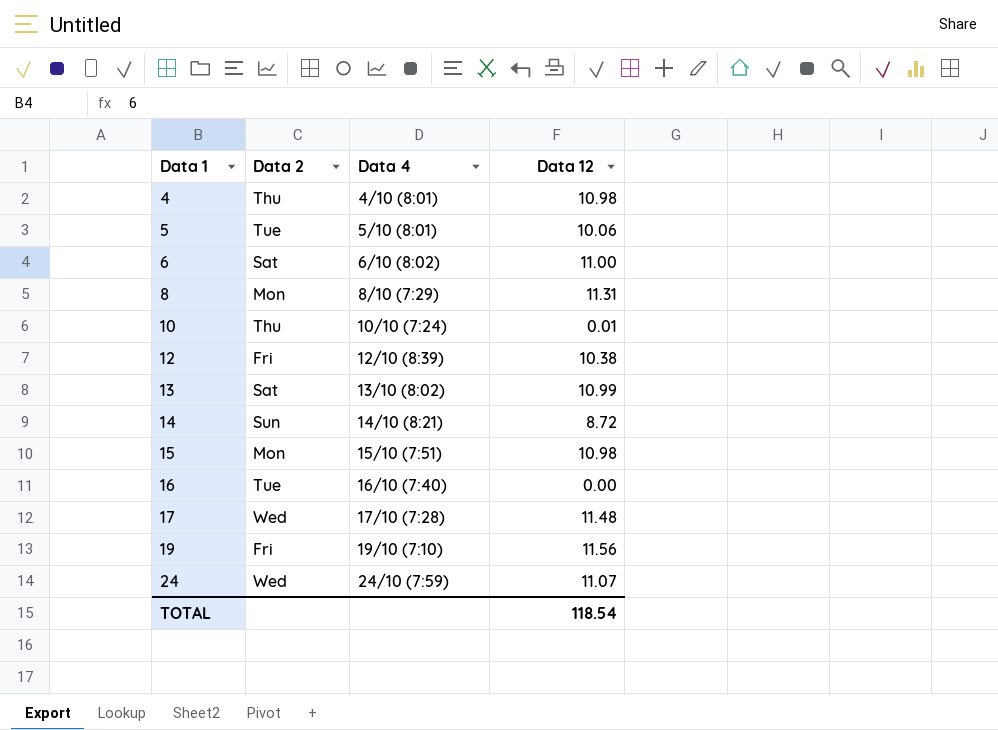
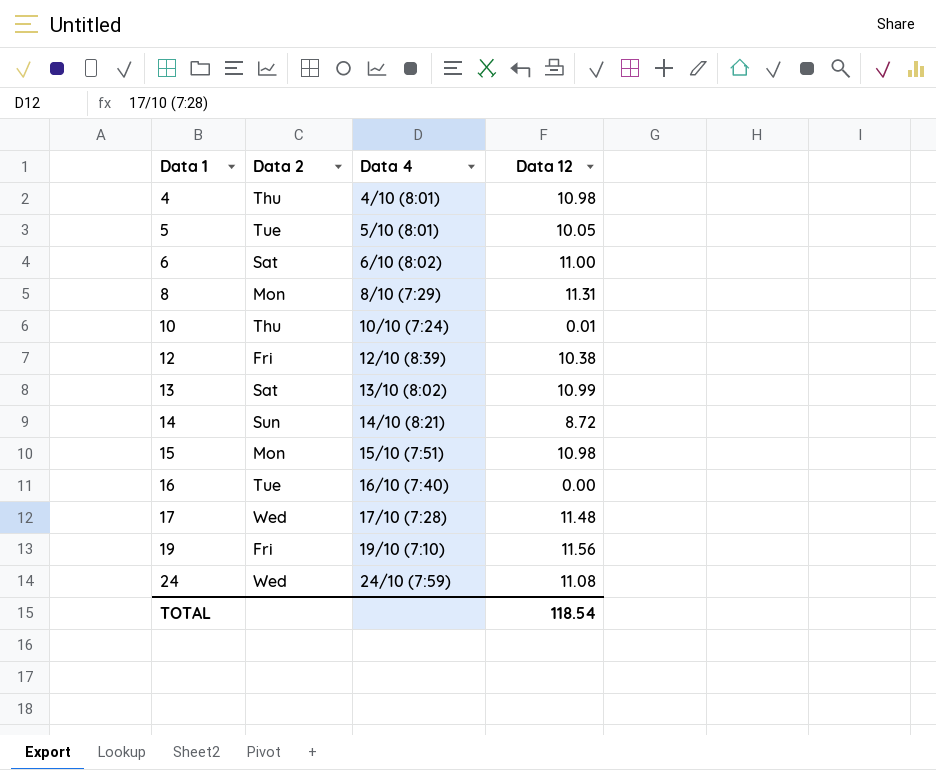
5 | Data 12: 10.06 -> 10.05
24 | Data 12: 11.07 -> 11.08

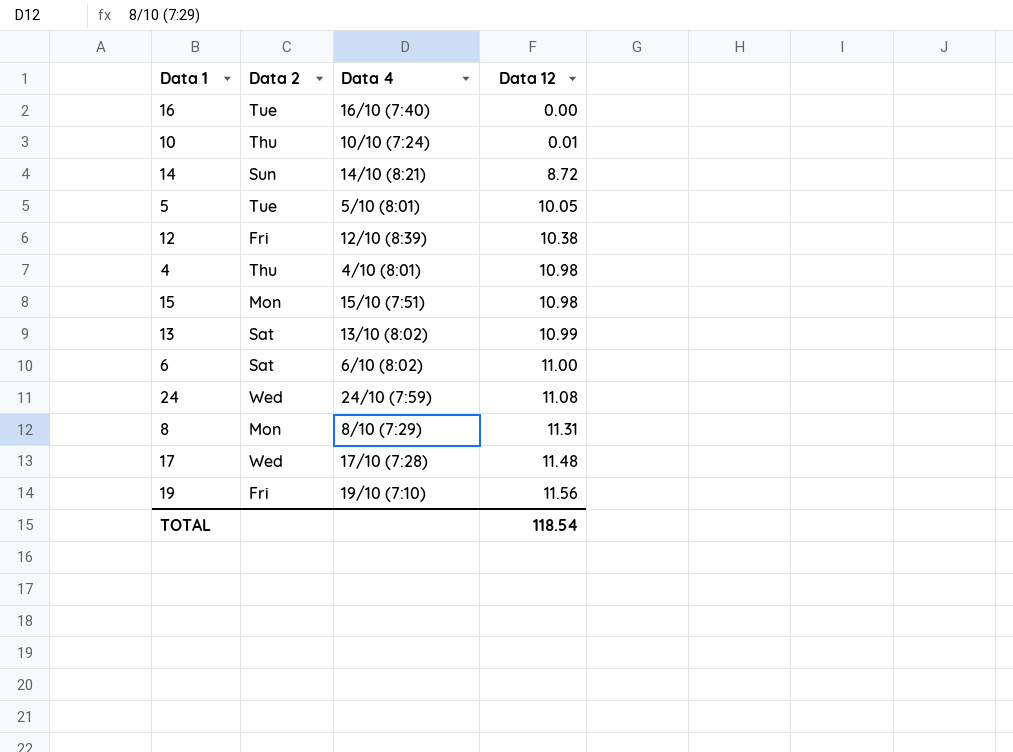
row order: Data 1 ascending -> Data 12 ascending

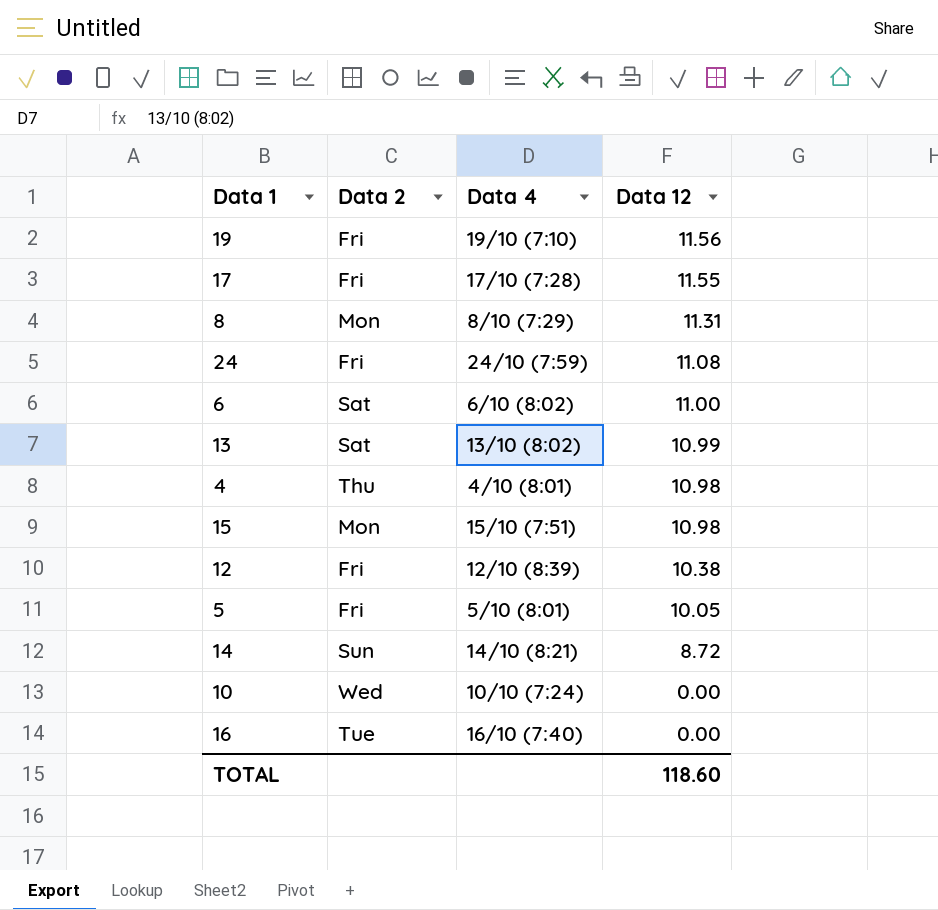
row order: Data 12 ascending -> Data 12 descending
17 | Data 2: Wed -> Fri
17 | Data 12: 11.48 -> 11.55
24 | Data 2: Wed -> Fri
5 | Data 2: Tue -> Fri
10 | Data 2: Thu -> Wed
10 | Data 12: 0.01 -> 0.00
TOTAL | Data 12: 118.54 -> 118.60

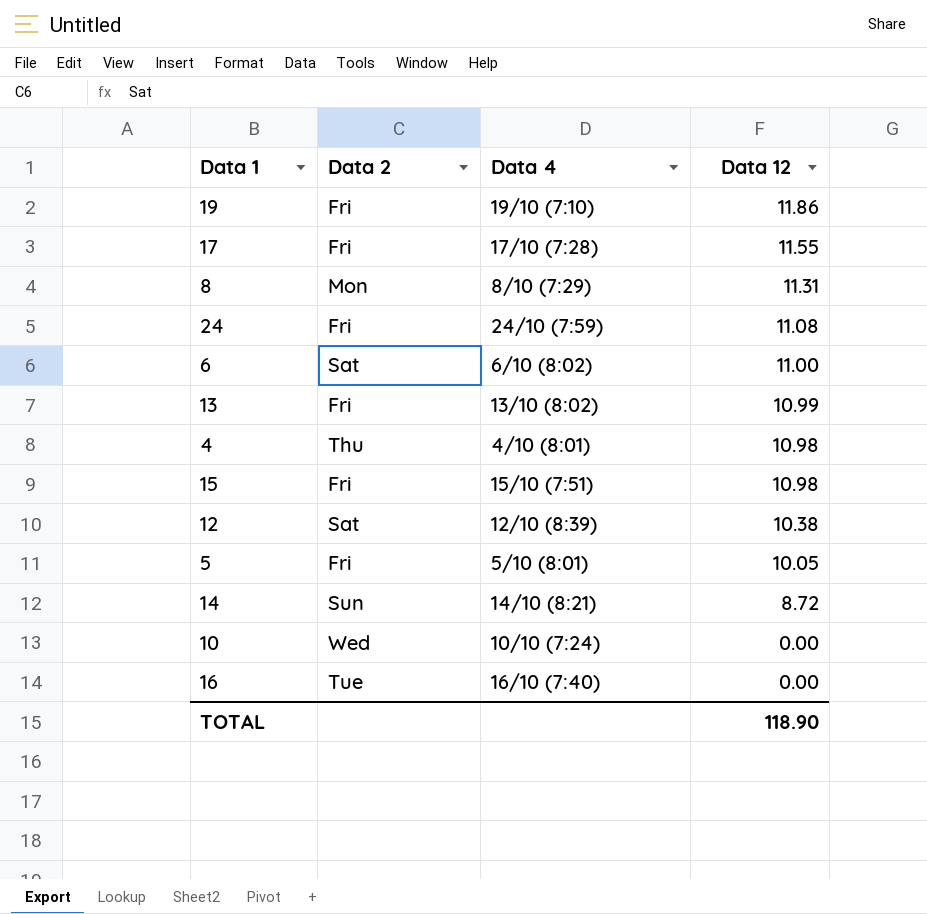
19 | Data 12: 11.56 -> 11.86
13 | Data 2: Sat -> Fri
15 | Data 2: Mon -> Fri
12 | Data 2: Fri -> Sat
TOTAL | Data 12: 118.60 -> 118.90

